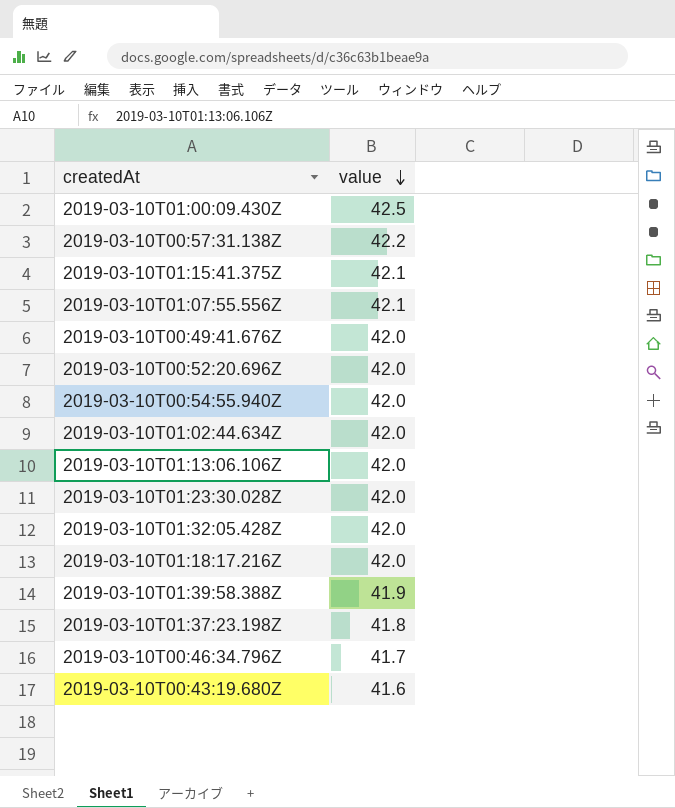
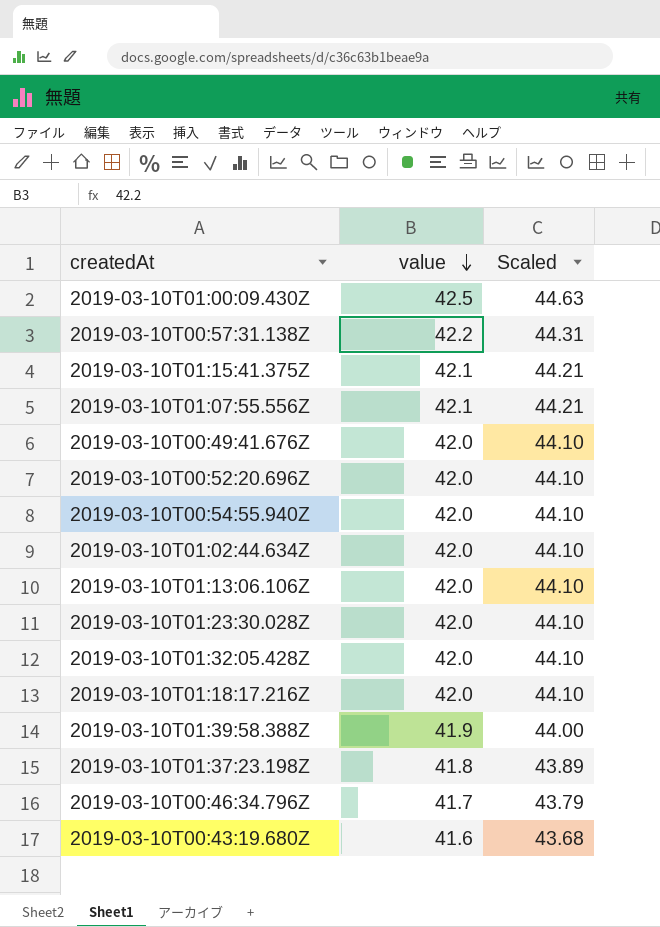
column Scaled | formula: none -> [value] * 1.05

